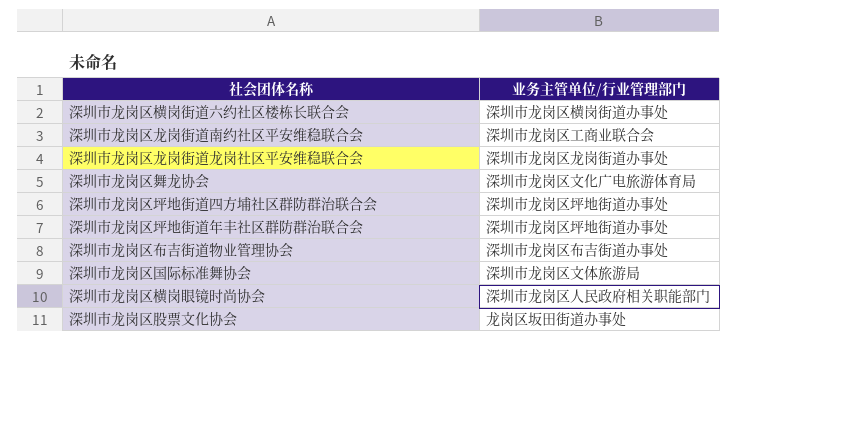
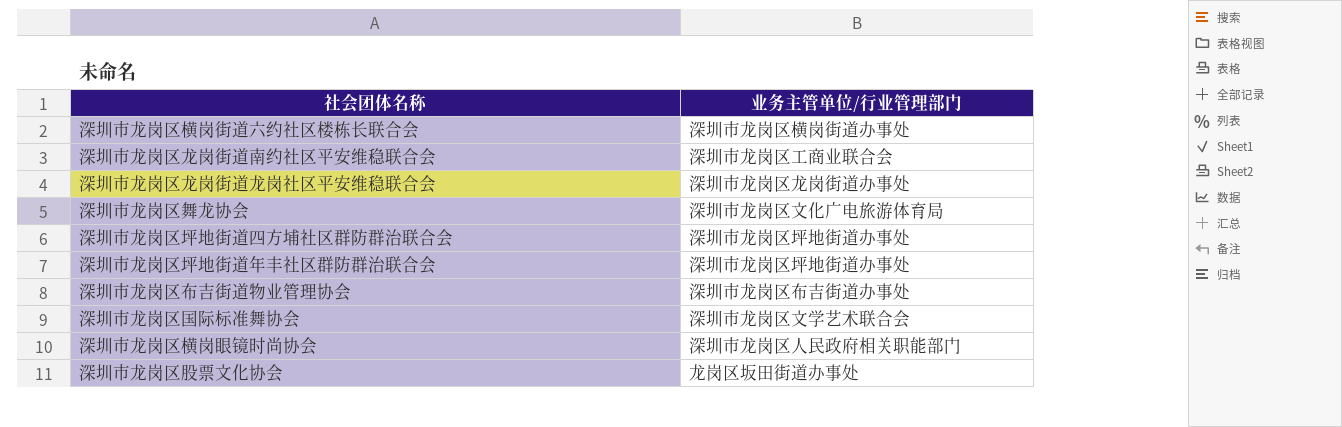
深圳市龙岗区国际标准舞协会 | 业务主管单位/行业管理部门: 深圳市龙岗区文体旅游局 -> 深圳市龙岗区文学艺术联合会

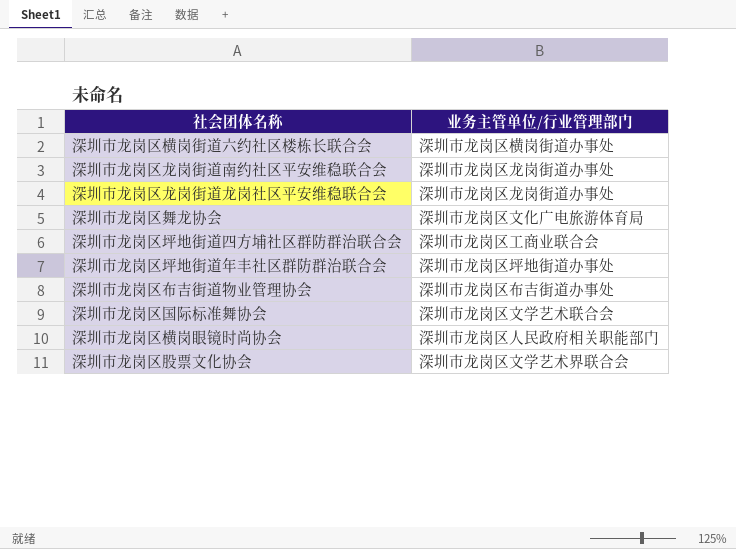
深圳市龙岗区龙岗街道南约社区平安维稳联合会 | 业务主管单位/行业管理部门: 深圳市龙岗区工商业联合会 -> 深圳市龙岗区龙岗街道办事处
深圳市龙岗区坪地街道四方埔社区群防群治联合会 | 业务主管单位/行业管理部门: 深圳市龙岗区坪地街道办事处 -> 深圳市龙岗区工商业联合会
深圳市龙岗区股票文化协会 | 业务主管单位/行业管理部门: 龙岗区坂田街道办事处 -> 深圳市龙岗区文学艺术界联合会

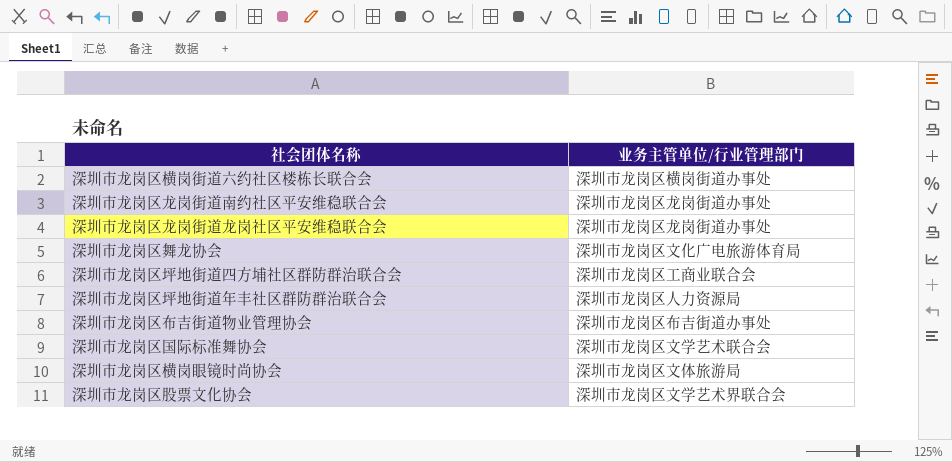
深圳市龙岗区坪地街道年丰社区群防群治联合会 | 业务主管单位/行业管理部门: 深圳市龙岗区坪地街道办事处 -> 深圳市龙岗区人力资源局
深圳市龙岗区横岗眼镜时尚协会 | 业务主管单位/行业管理部门: 深圳市龙岗区人民政府相关职能部门 -> 深圳市龙岗区文体旅游局

